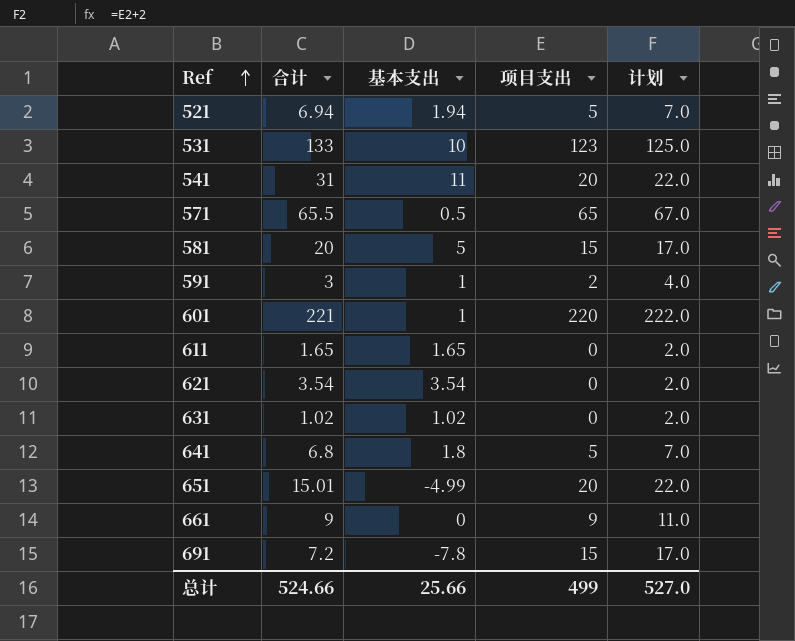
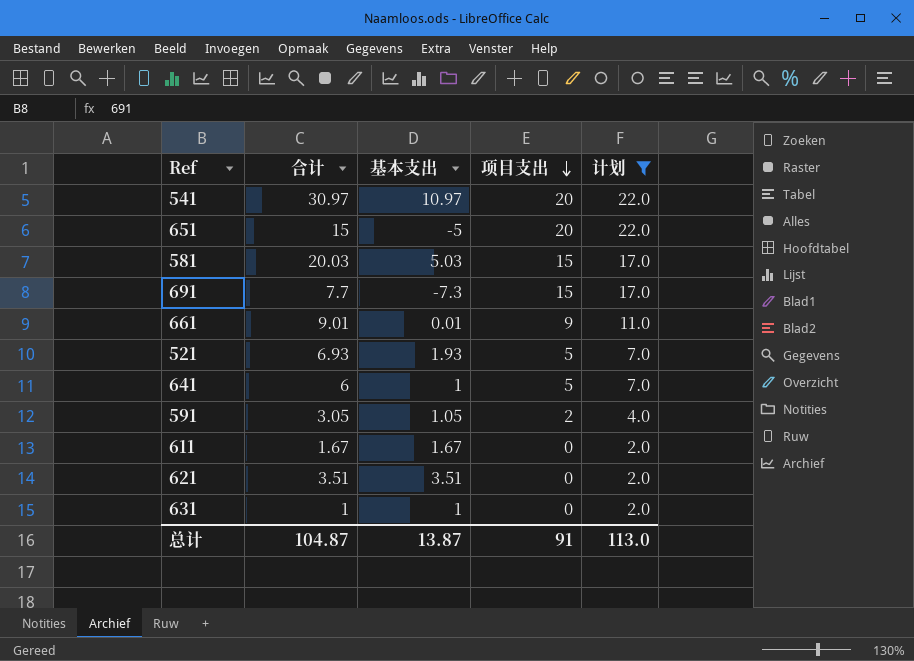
filter: none -> 计划 <= 22.0
row order: Ref ascending -> 项目支出 descending
541 | 合计: 31 -> 30.97
541 | 基本支出: 11 -> 10.97
651 | 合计: 15.01 -> 15
651 | 基本支出: -4.99 -> -5
581 | 合计: 20 -> 20.03
581 | 基本支出: 5 -> 5.03
691 | 合计: 7.2 -> 7.7
691 | 基本支出: -7.8 -> -7.3
661 | 合计: 9 -> 9.01
661 | 基本支出: 0 -> 0.01
521 | 合计: 6.94 -> 6.93
521 | 基本支出: 1.94 -> 1.93
641 | 合计: 6.8 -> 6
641 | 基本支出: 1.8 -> 1
591 | 合计: 3 -> 3.05
591 | 基本支出: 1 -> 1.05
611 | 合计: 1.65 -> 1.67
611 | 基本支出: 1.65 -> 1.67
621 | 合计: 3.54 -> 3.51
621 | 基本支出: 3.54 -> 3.51
631 | 合计: 1.02 -> 1
631 | 基本支出: 1.02 -> 1
总计 | 合计: 524.66 -> 104.87
总计 | 基本支出: 25.66 -> 13.87
总计 | 项目支出: 499 -> 91
总计 | 计划: 527.0 -> 113.0

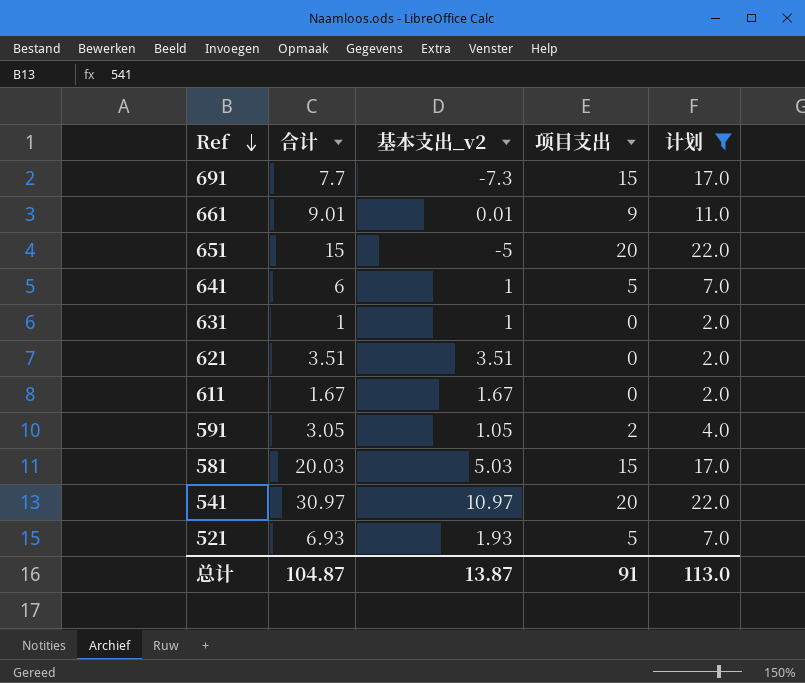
row order: 项目支出 descending -> Ref descending
column name: 基本支出 -> 基本支出_v2

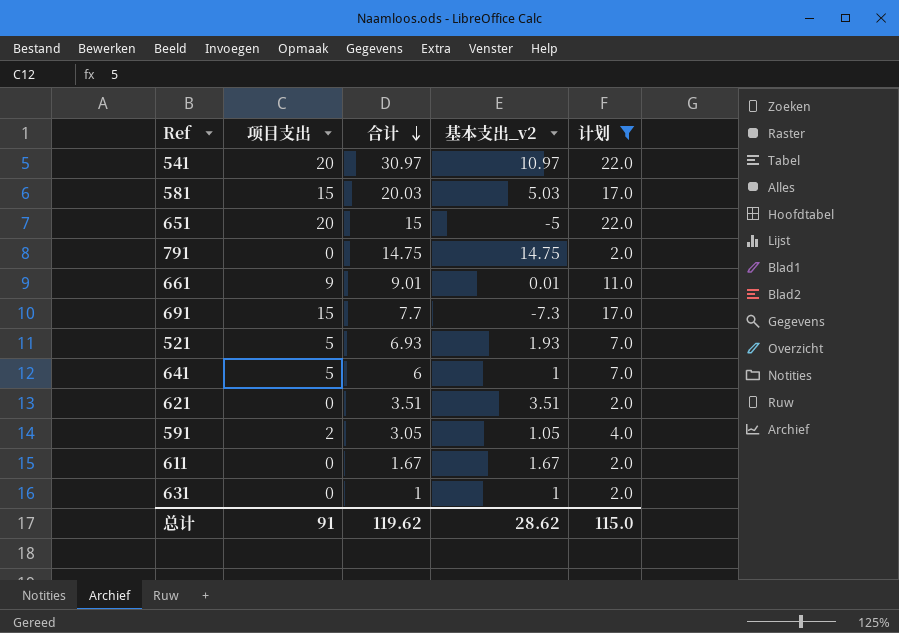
row order: Ref descending -> 合计 descending
column 项目支出 | position: 4 -> 2
row 791: none -> 0 | 14.75 | 14.75 | 2.0
总计 | 合计: 104.87 -> 119.62
总计 | 基本支出_v2: 13.87 -> 28.62
总计 | 计划: 113.0 -> 115.0

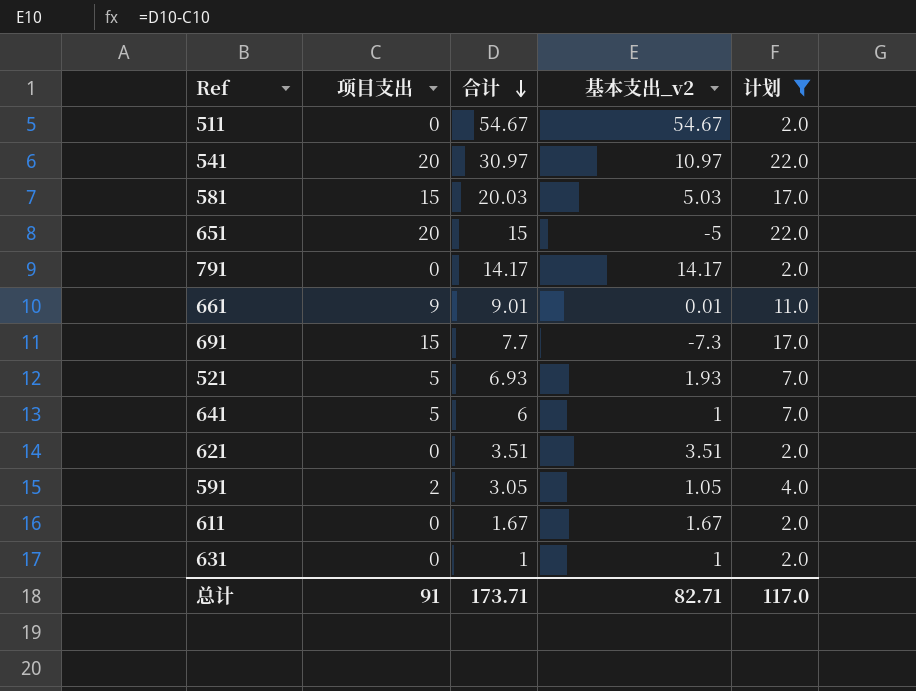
row 511: none -> 0 | 54.67 | 54.67 | 2.0
791 | 合计: 14.75 -> 14.17
791 | 基本支出_v2: 14.75 -> 14.17
总计 | 合计: 119.62 -> 173.71
总计 | 基本支出_v2: 28.62 -> 82.71
总计 | 计划: 115.0 -> 117.0

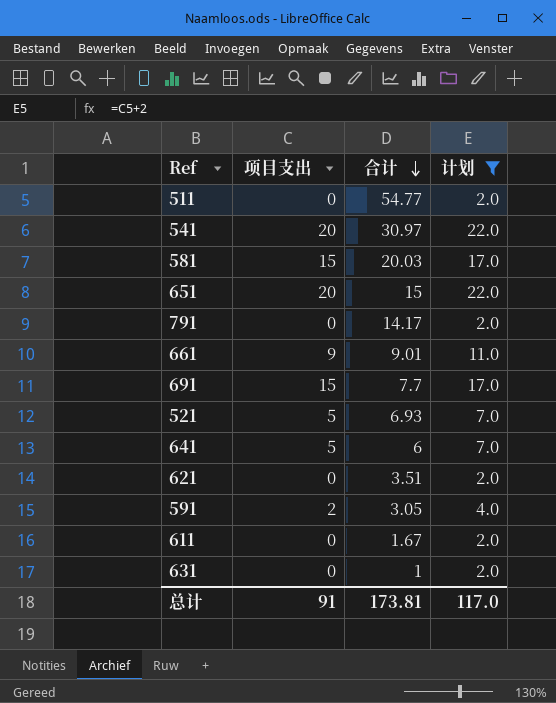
column 基本支出_v2 | formula: [合计] - [项目支出] -> none
511 | 合计: 54.67 -> 54.77
总计 | 合计: 173.71 -> 173.81

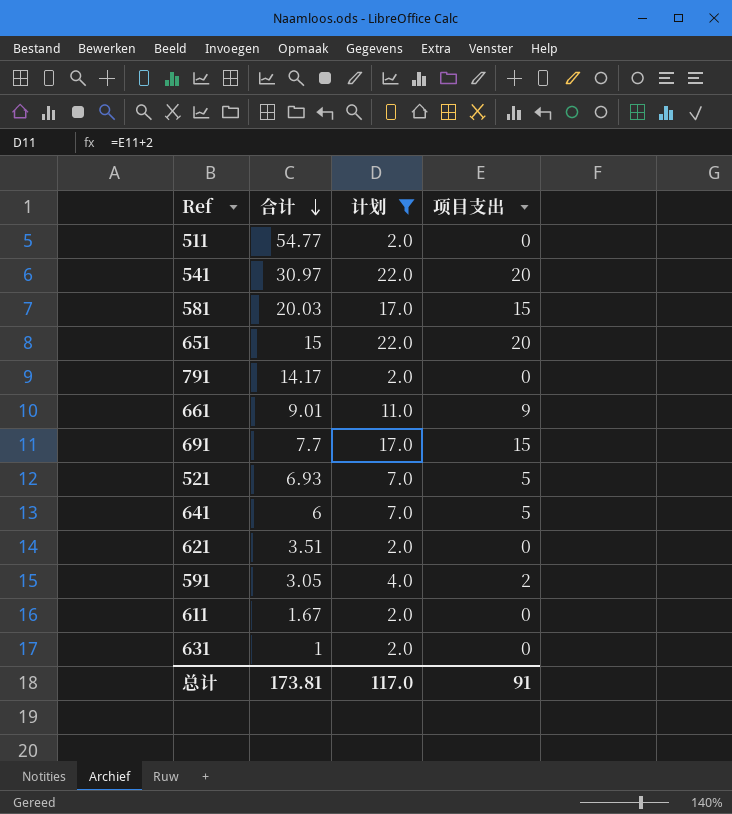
column 项目支出 | position: 2 -> 4

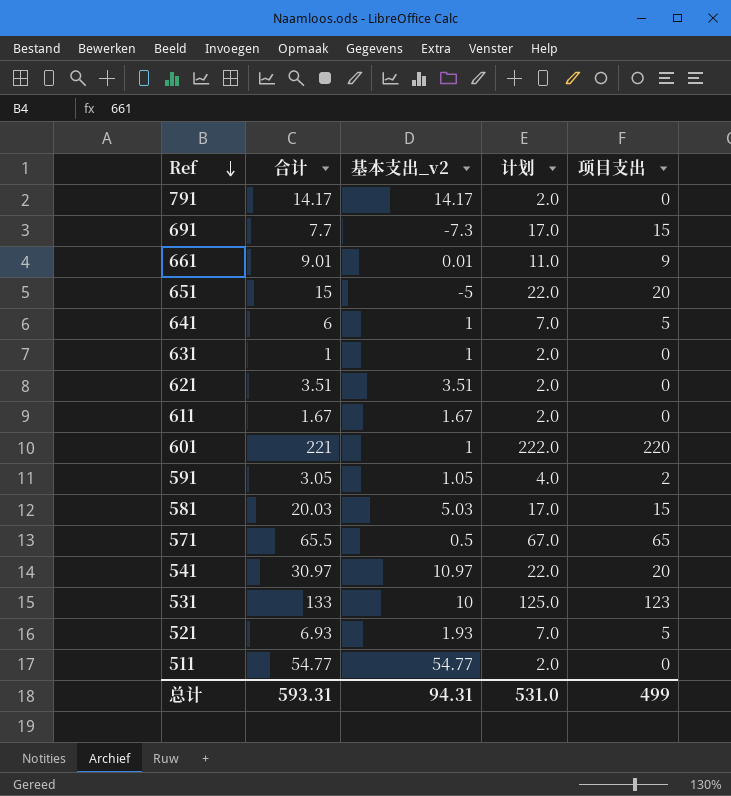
filter: 计划 <= 22.0 -> none
row order: 合计 descending -> Ref descending
column 基本支出_v2 | formula: none -> [合计] - [项目支出]
总计 | 合计: 173.81 -> 593.31
总计 | 计划: 117.0 -> 531.0
总计 | 项目支出: 91 -> 499

